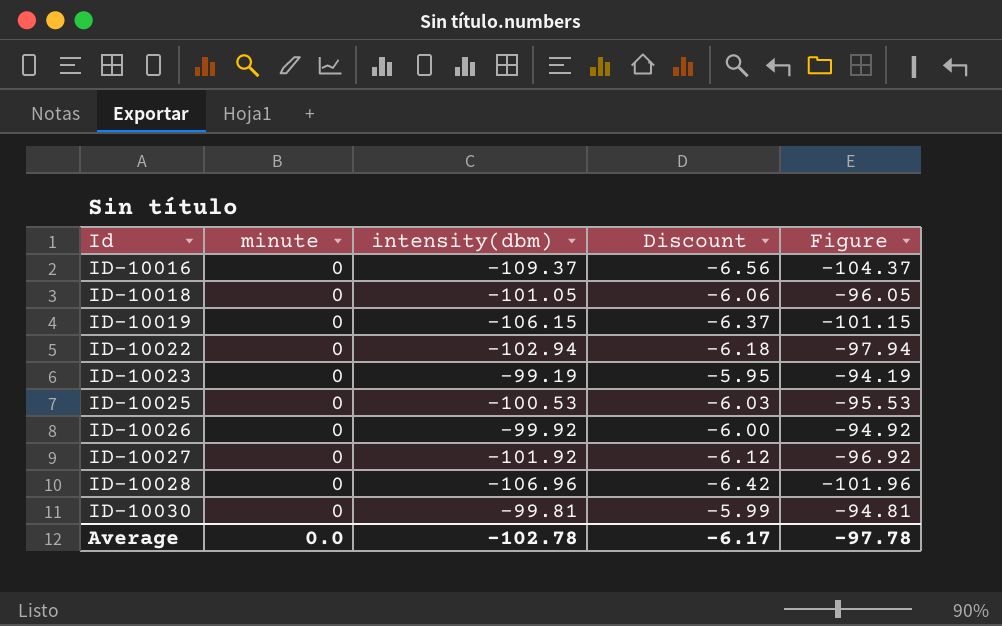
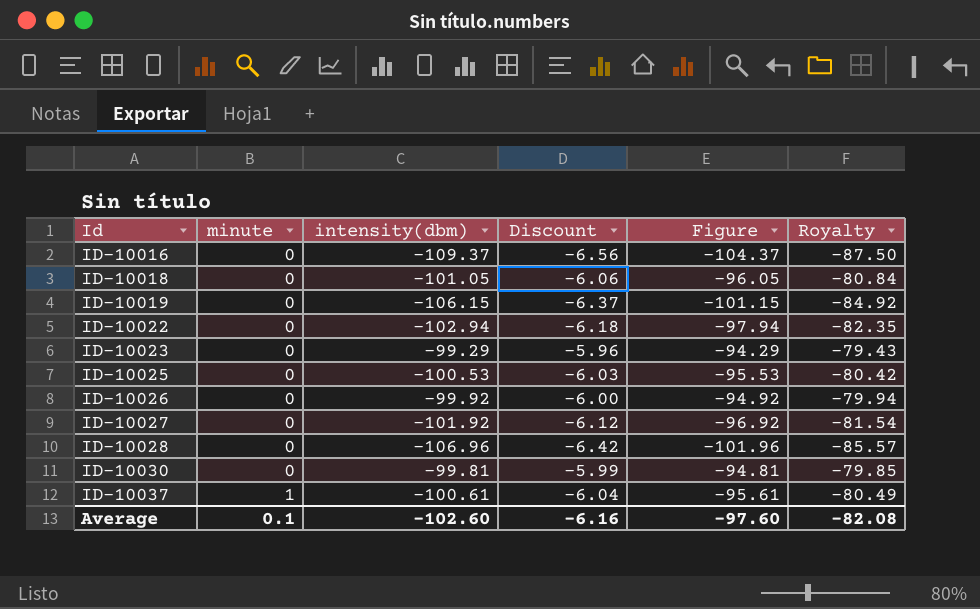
column Royalty | formula: none -> [intensity(dbm)] * 0.8
ID-10023 | intensity(dbm): -99.19 -> -99.29
ID-10023 | Discount: -5.95 -> -5.96
ID-10023 | Figure: -94.19 -> -94.29
row ID-10037: none -> 1 | -100.61 | -6.04 | -95.61 | -80.49
Average | minute: 0.0 -> 0.1
Average | intensity(dbm): -102.78 -> -102.60
Average | Discount: -6.17 -> -6.16
Average | Figure: -97.78 -> -97.60

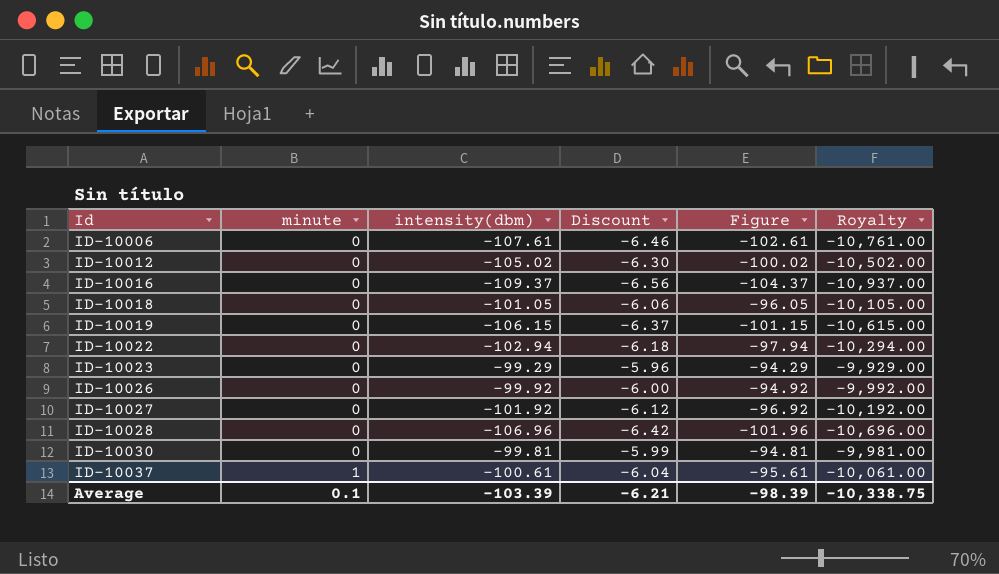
column Royalty | formula: [intensity(dbm)] * 0.8 -> [intensity(dbm)] * 100
row ID-10025: 0 | -100.53 | -6.03 | -95.53 | -80.42 -> none
row ID-10006: none -> 0 | -107.61 | -6.46 | -102.61 | -10,761.00
row ID-10012: none -> 0 | -105.02 | -6.30 | -100.02 | -10,502.00
Average | intensity(dbm): -102.60 -> -103.39
Average | Discount: -6.16 -> -6.21
Average | Figure: -97.60 -> -98.39
Average | Royalty: -82.08 -> -10,338.75

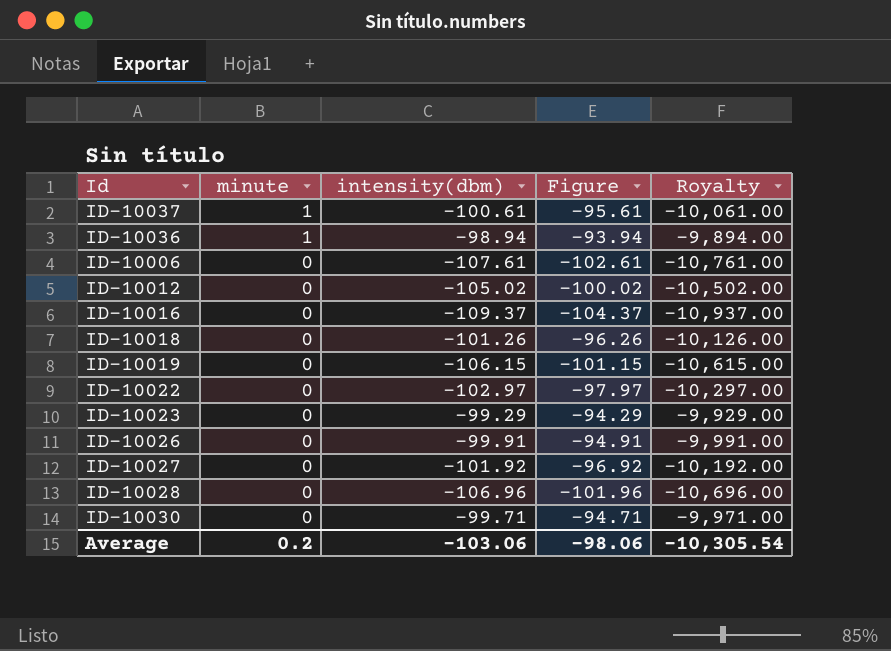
row order: Id ascending -> minute descending
column Discount | formula: [intensity(dbm)] * 0.06 -> none
row ID-10036: none -> 1 | -98.94 | -93.94 | -9,894.00
ID-10018 | intensity(dbm): -101.05 -> -101.26
ID-10018 | Figure: -96.05 -> -96.26
ID-10018 | Royalty: -10,105.00 -> -10,126.00
ID-10022 | intensity(dbm): -102.94 -> -102.97
ID-10022 | Figure: -97.94 -> -97.97
ID-10022 | Royalty: -10,294.00 -> -10,297.00
ID-10026 | intensity(dbm): -99.92 -> -99.91
ID-10026 | Figure: -94.92 -> -94.91
ID-10026 | Royalty: -9,992.00 -> -9,991.00
ID-10030 | intensity(dbm): -99.81 -> -99.71
ID-10030 | Figure: -94.81 -> -94.71
ID-10030 | Royalty: -9,981.00 -> -9,971.00
Average | minute: 0.1 -> 0.2
Average | intensity(dbm): -103.39 -> -103.06
Average | Figure: -98.39 -> -98.06
Average | Royalty: -10,338.75 -> -10,305.54

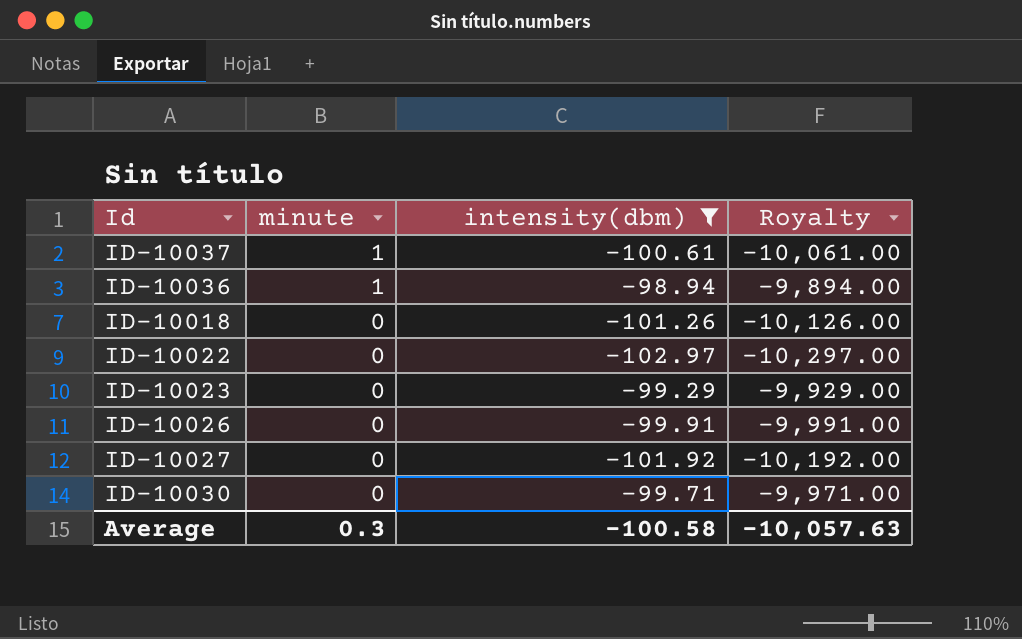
filter: none -> intensity(dbm) >= -102.97
column Figure | formula: [intensity(dbm)] + 5 -> none
Average | minute: 0.2 -> 0.3
Average | intensity(dbm): -103.06 -> -100.58
Average | Royalty: -10,305.54 -> -10,057.63

